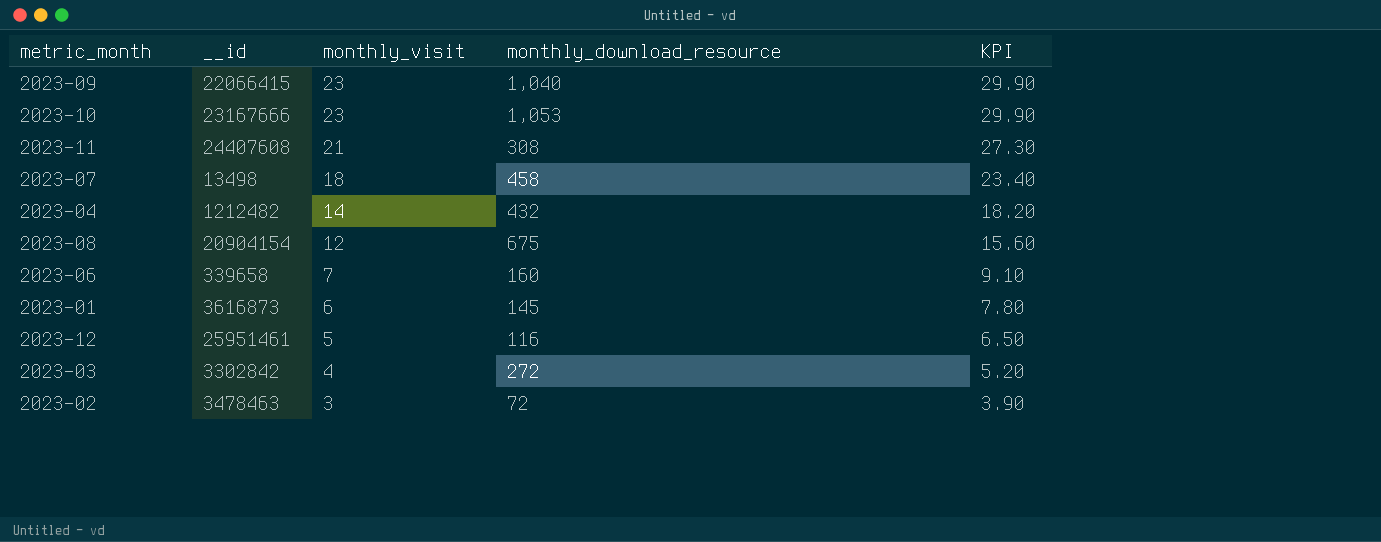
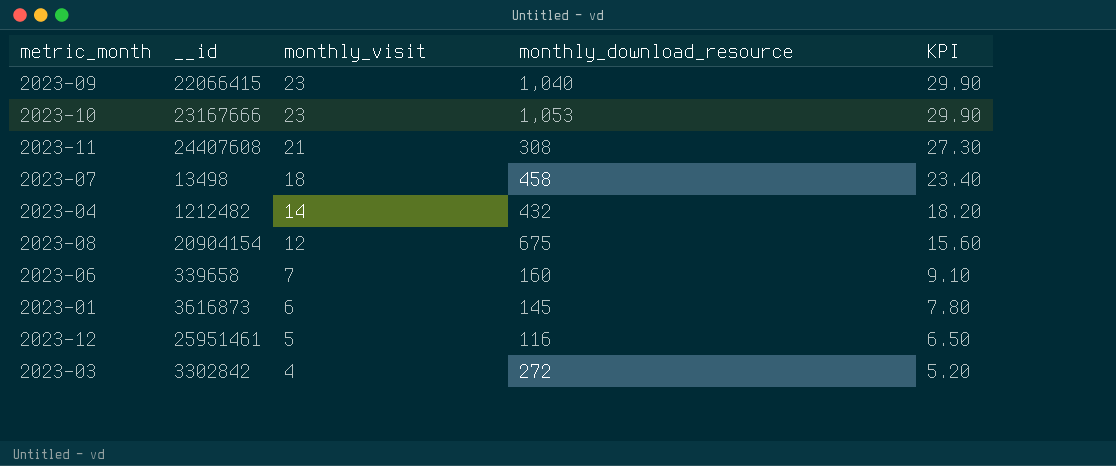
row 2023-02: 3478463 | 3 | 72 | 3.90 -> none

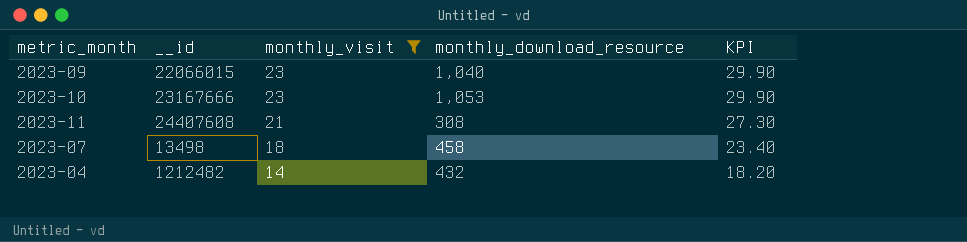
filter: none -> monthly_visit >= 14
2023-09 | __id: 22066415 -> 22066015

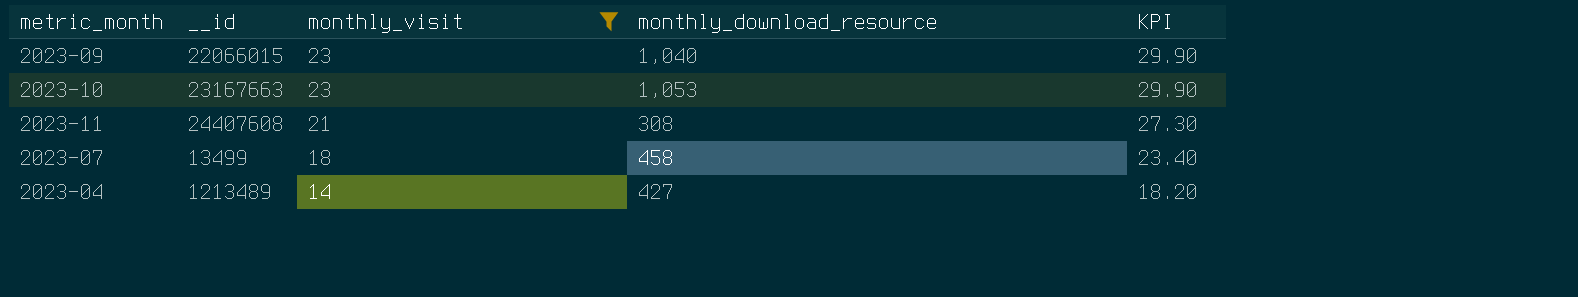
2023-10 | __id: 23167666 -> 23167663
2023-07 | __id: 13498 -> 13499
2023-04 | __id: 1212482 -> 1213489
2023-04 | monthly_download_resource: 432 -> 427

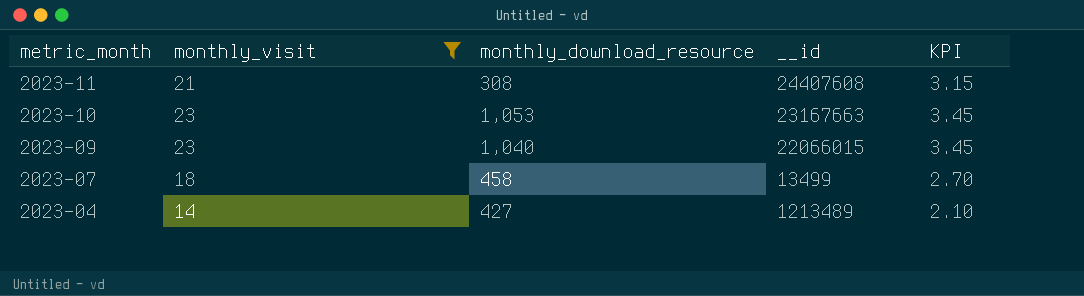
row order: monthly_visit descending -> metric_month descending
column __id | position: 2 -> 4
column KPI | formula: [monthly_visit] * 1.3 -> [monthly_visit] * 0.15

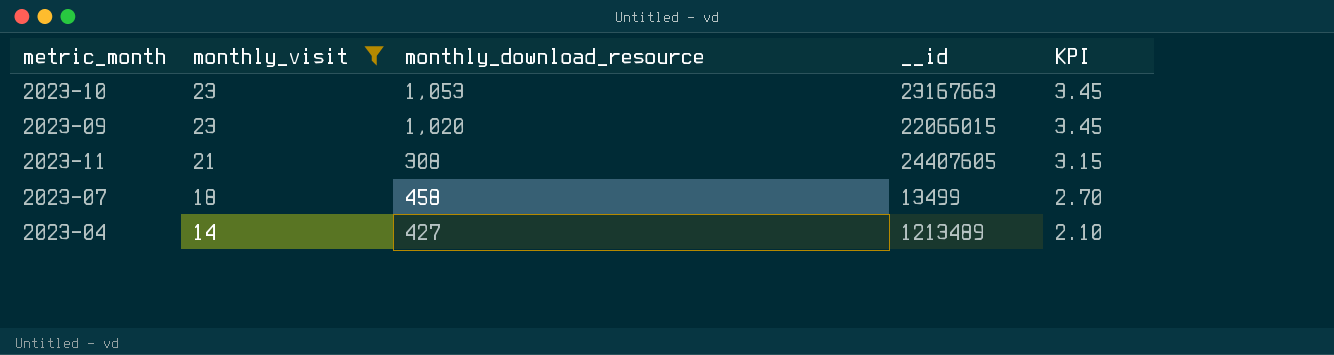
row order: metric_month descending -> monthly_visit descending
2023-09 | monthly_download_resource: 1,040 -> 1,020
2023-11 | __id: 24407608 -> 24407605

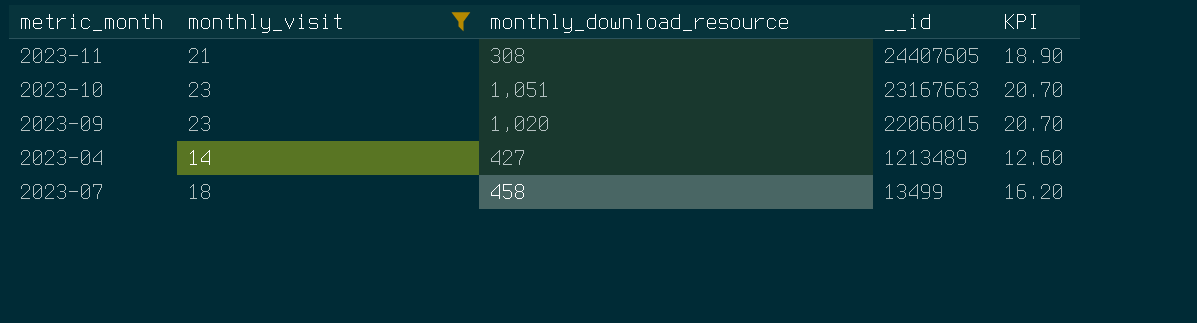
row order: monthly_visit descending -> __id descending
column KPI | formula: [monthly_visit] * 0.15 -> [monthly_visit] * 0.9
2023-10 | monthly_download_resource: 1,053 -> 1,051

